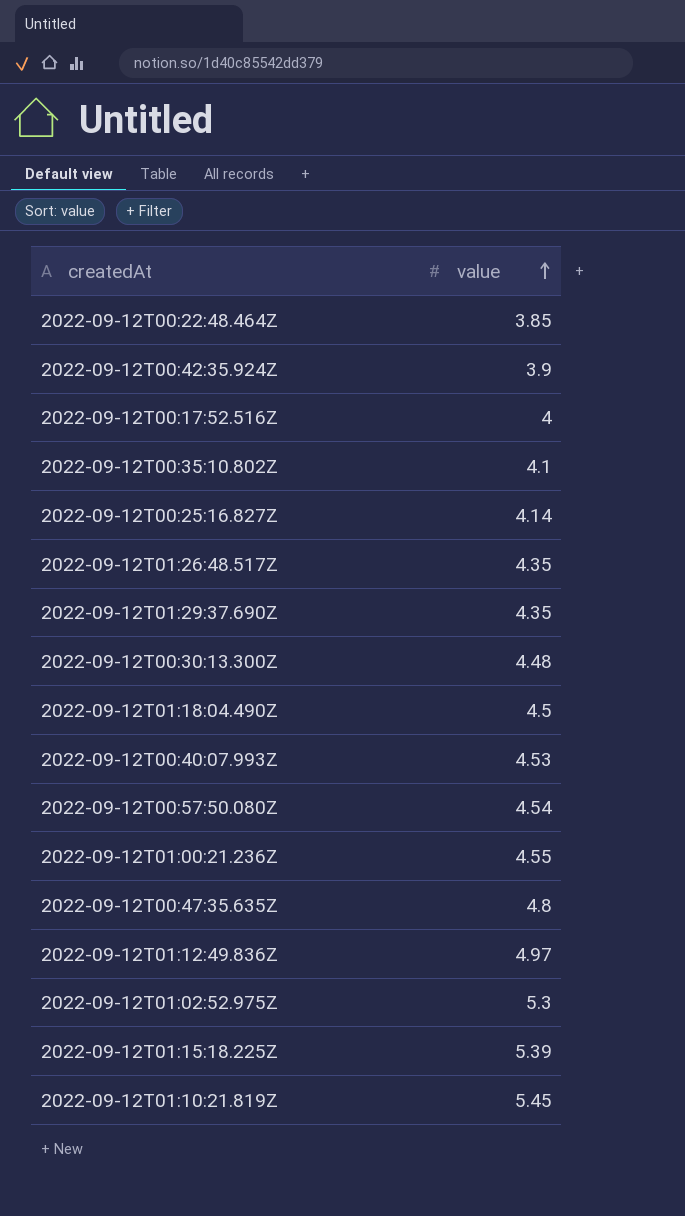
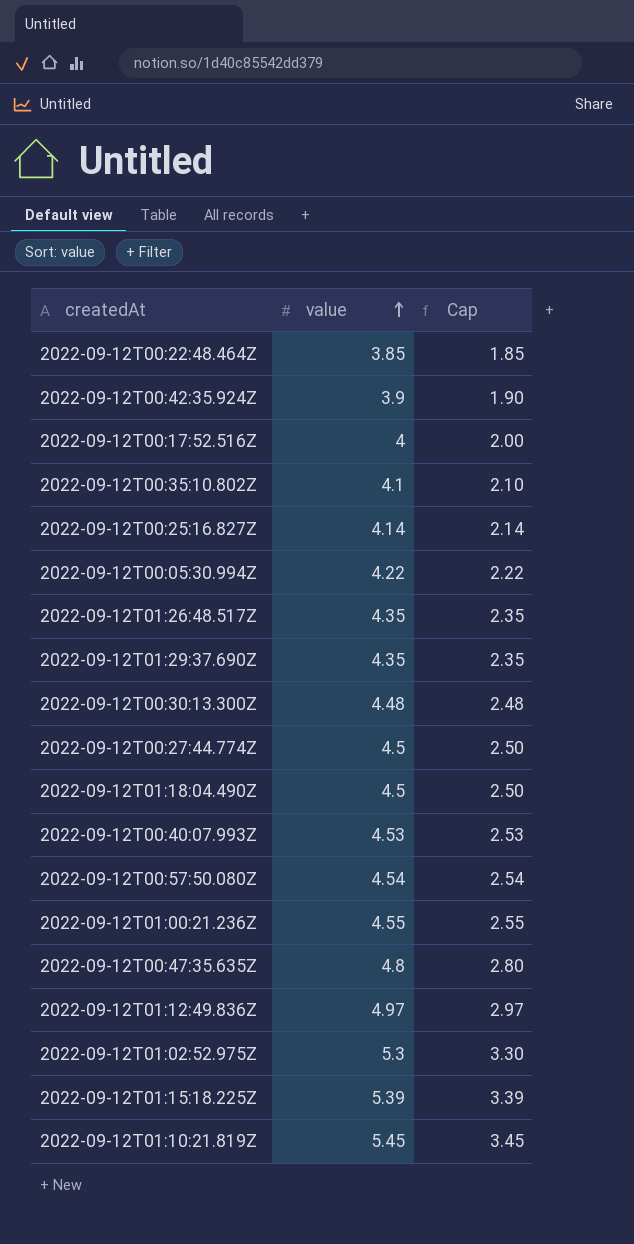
column Cap | formula: none -> [value] - 2
row 2022-09-12T00:05:30.994Z: none -> 4.22 | 2.22
row 2022-09-12T00:27:44.774Z: none -> 4.5 | 2.50

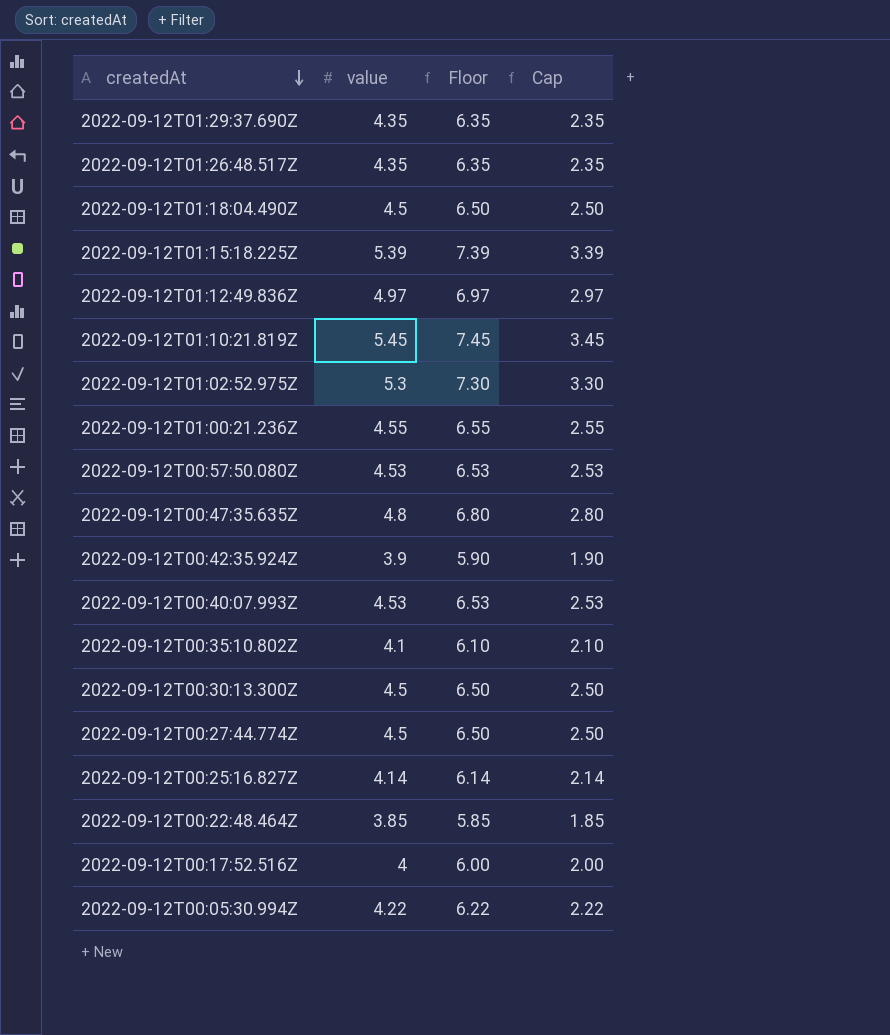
row order: value ascending -> createdAt descending
column Floor | formula: none -> [value] + 2
2022-09-12T00:57:50.080Z | value: 4.54 -> 4.53
2022-09-12T00:57:50.080Z | Cap: 2.54 -> 2.53
2022-09-12T00:30:13.300Z | value: 4.48 -> 4.5
2022-09-12T00:30:13.300Z | Cap: 2.48 -> 2.50

